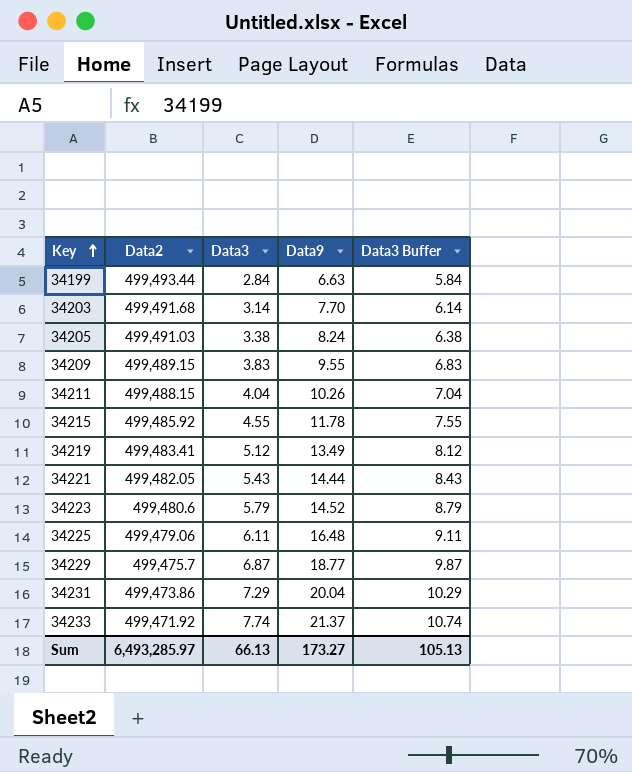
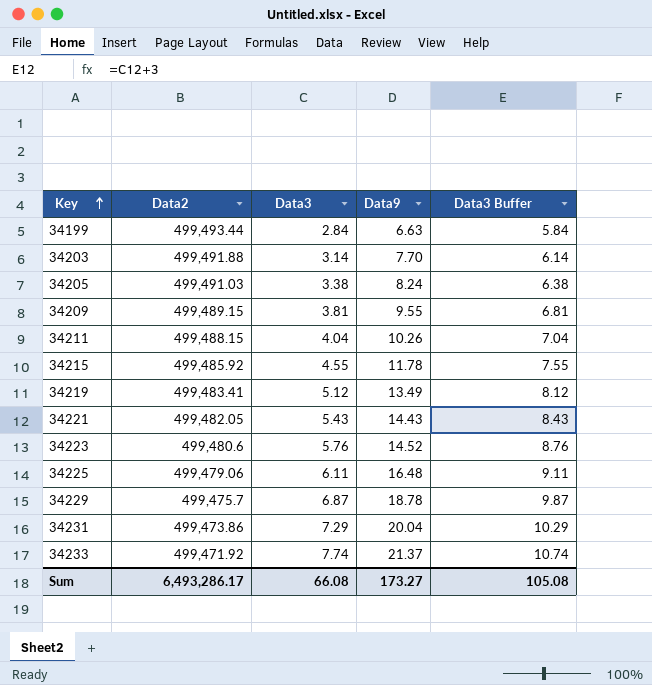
34203 | Data2: 499,491.68 -> 499,491.88
34209 | Data3: 3.83 -> 3.81
34209 | Data3 Buffer: 6.83 -> 6.81
34221 | Data9: 14.44 -> 14.43
34223 | Data3: 5.79 -> 5.76
34223 | Data3 Buffer: 8.79 -> 8.76
34229 | Data9: 18.77 -> 18.78
Sum | Data2: 6,493,285.97 -> 6,493,286.17
Sum | Data3: 66.13 -> 66.08
Sum | Data3 Buffer: 105.13 -> 105.08

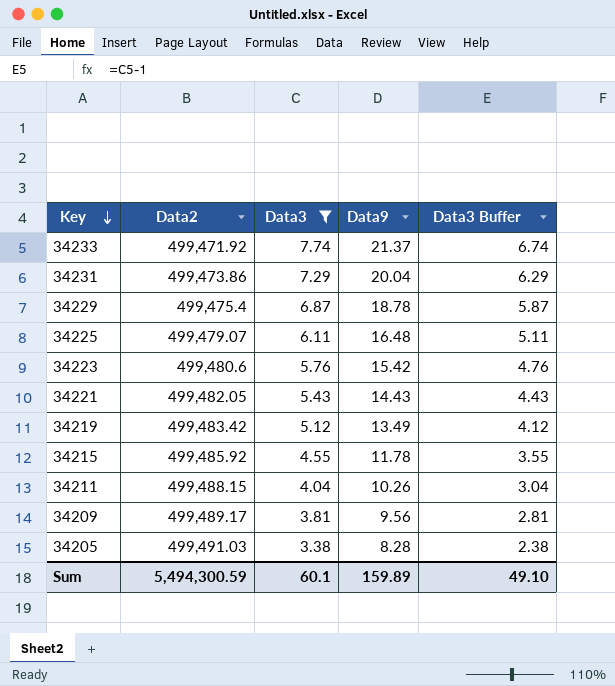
filter: none -> Data3 >= 3.38
row order: Key ascending -> Key descending
column Data3 Buffer | formula: [Data3] + 3 -> [Data3] - 1
34229 | Data2: 499,475.7 -> 499,475.4
34225 | Data2: 499,479.06 -> 499,479.07
34223 | Data9: 14.52 -> 15.42
34219 | Data2: 499,483.41 -> 499,483.42
34209 | Data2: 499,489.15 -> 499,489.17
34209 | Data9: 9.55 -> 9.56
34205 | Data9: 8.24 -> 8.28
Sum | Data2: 6,493,286.17 -> 5,494,300.59
Sum | Data3: 66.08 -> 60.1
Sum | Data9: 173.27 -> 159.89
Sum | Data3 Buffer: 105.08 -> 49.10

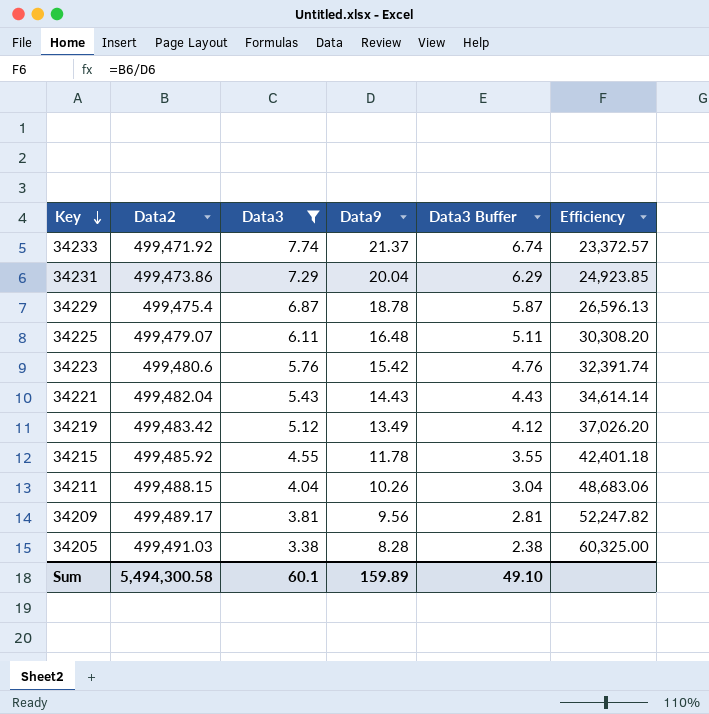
column Efficiency | formula: none -> [Data2] / [Data9]
34221 | Data2: 499,482.05 -> 499,482.04
Sum | Data2: 5,494,300.59 -> 5,494,300.58

